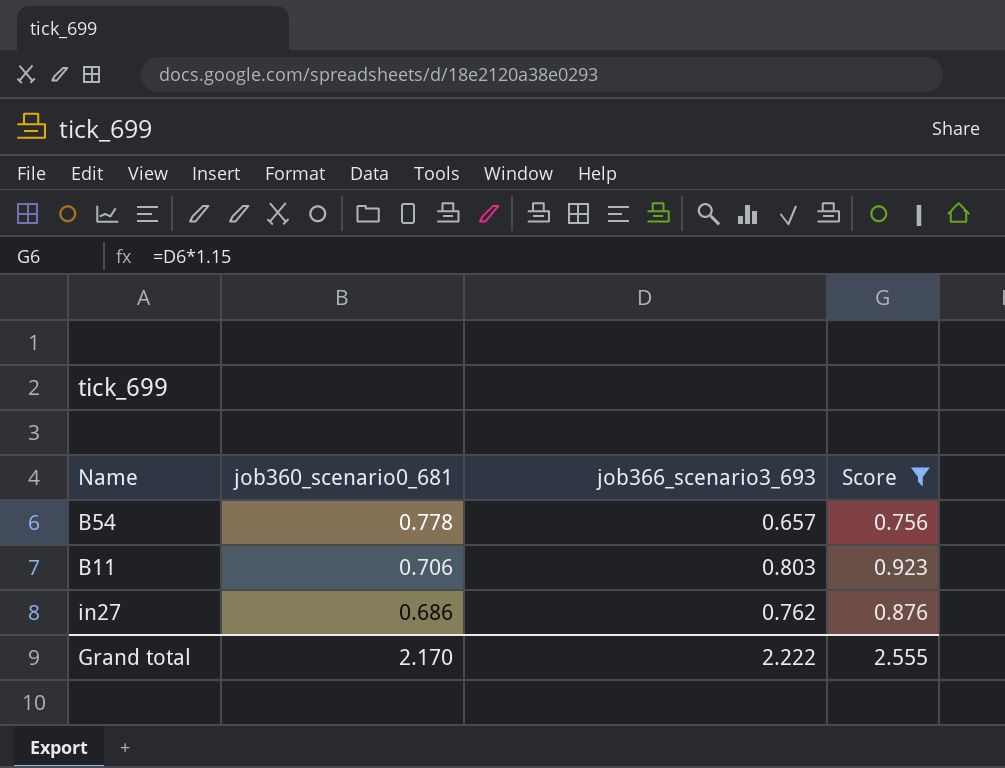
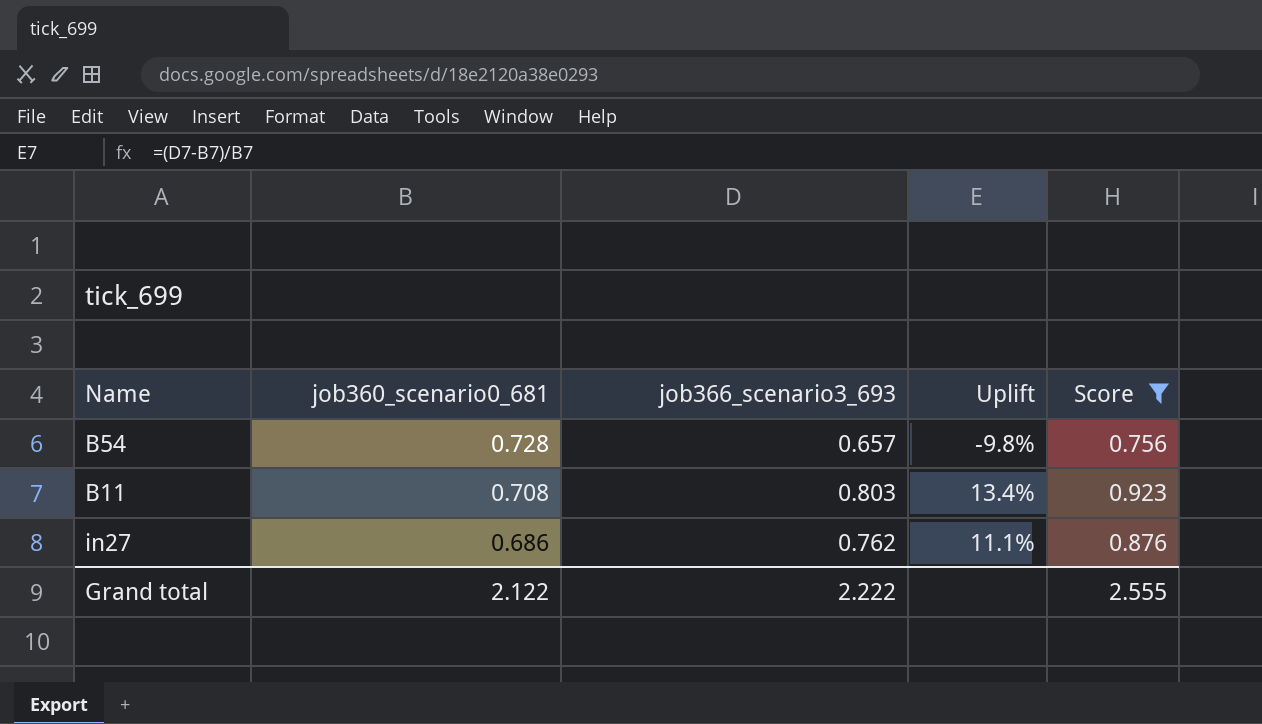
column Uplift | formula: none -> ([job366_scenario3_693] - [job360_scenario0_681]) / [job360_scenario0_681]
B54 | job360_scenario0_681: 0.778 -> 0.728
B11 | job360_scenario0_681: 0.706 -> 0.708
Grand total | job360_scenario0_681: 2.170 -> 2.122

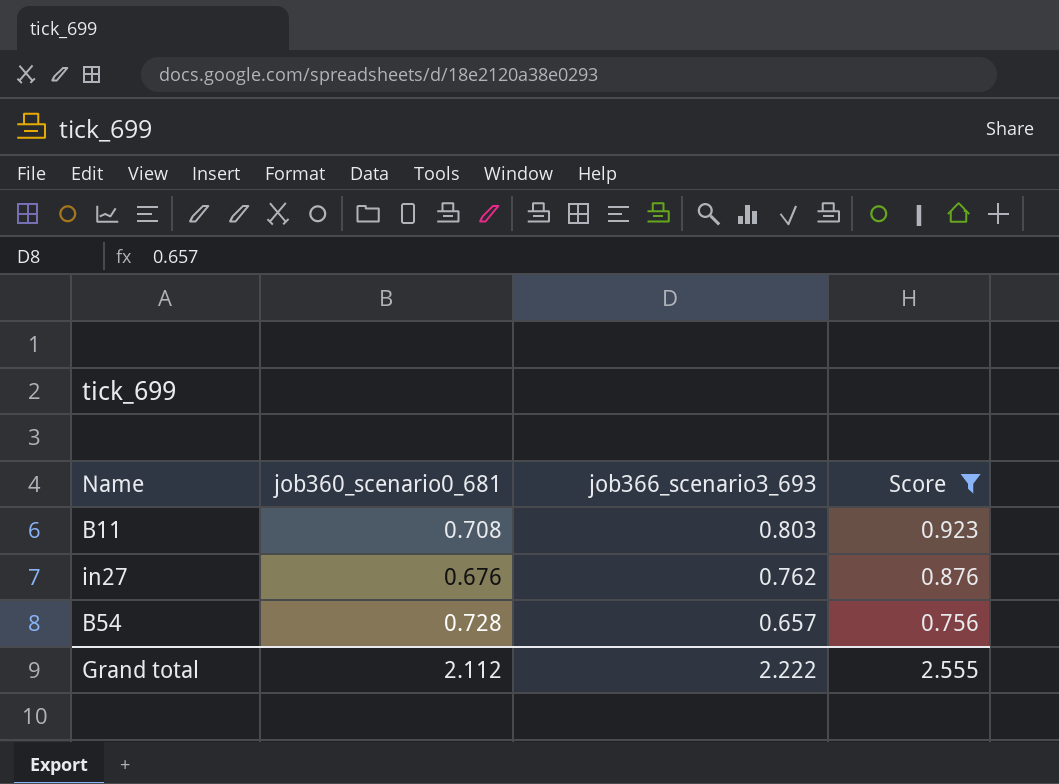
row order: job360_scenario0_681 descending -> job366_scenario3_693 descending
column Uplift | formula: ([job366_scenario3_693] - [job360_scenario0_681]) / [job360_scenario0_681] -> none
in27 | job360_scenario0_681: 0.686 -> 0.676
Grand total | job360_scenario0_681: 2.122 -> 2.112

